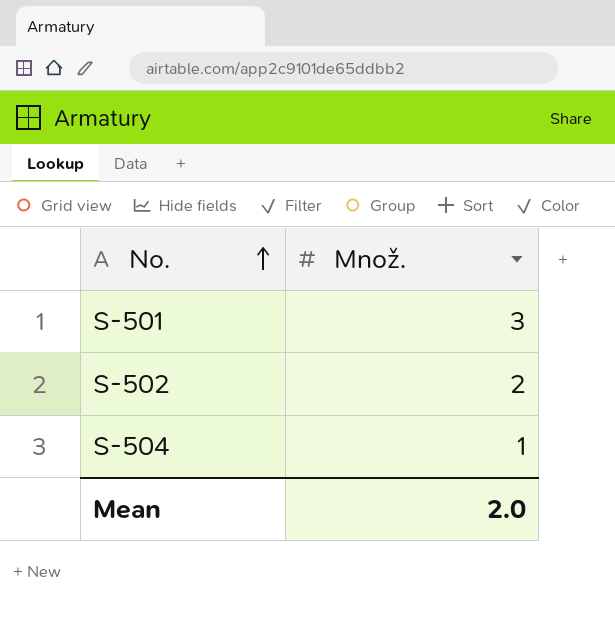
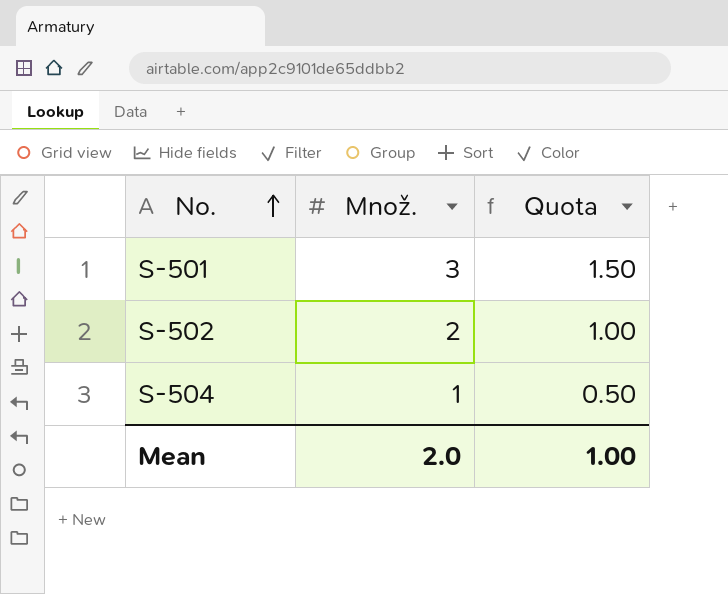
column Quota | formula: none -> [Množ.] * 0.5

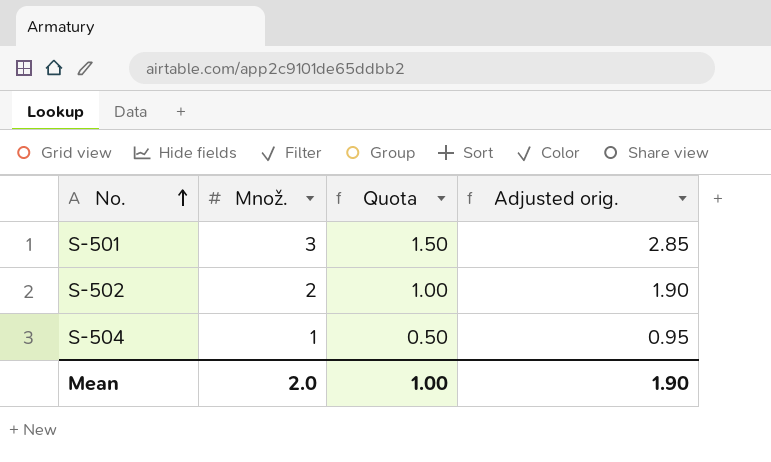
column Adjusted orig. | formula: none -> [Množ.] * 0.95

